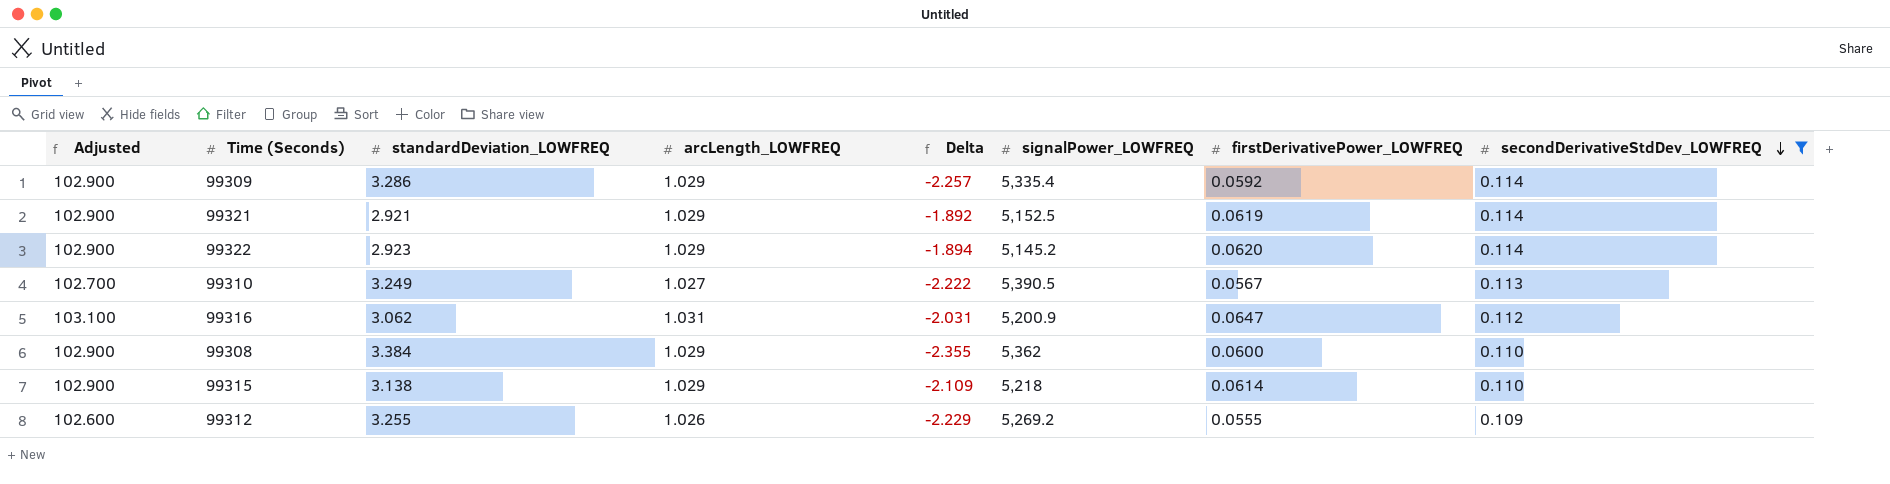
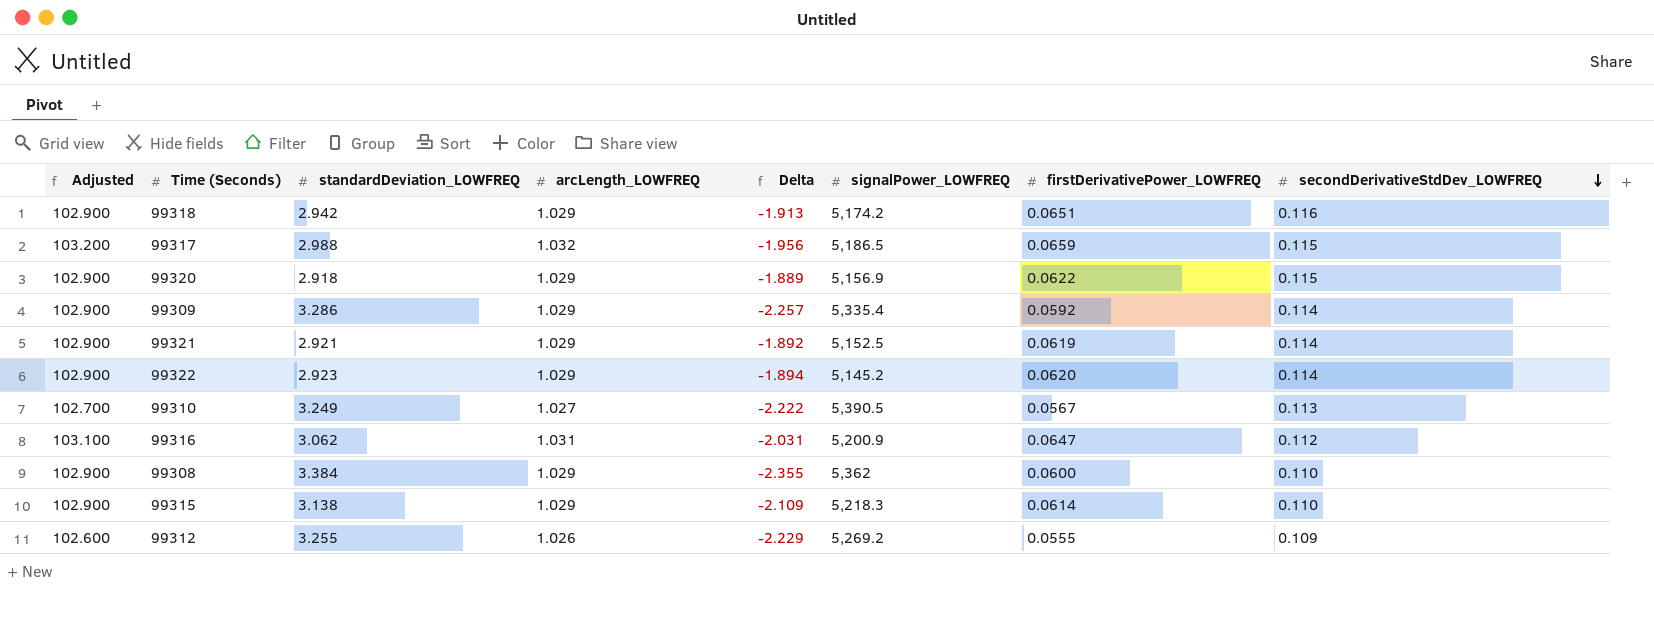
filter: secondDerivativeStdDev_LOWFREQ <= 0.114 -> none
99315 | signalPower_LOWFREQ: 5,218 -> 5,218.3

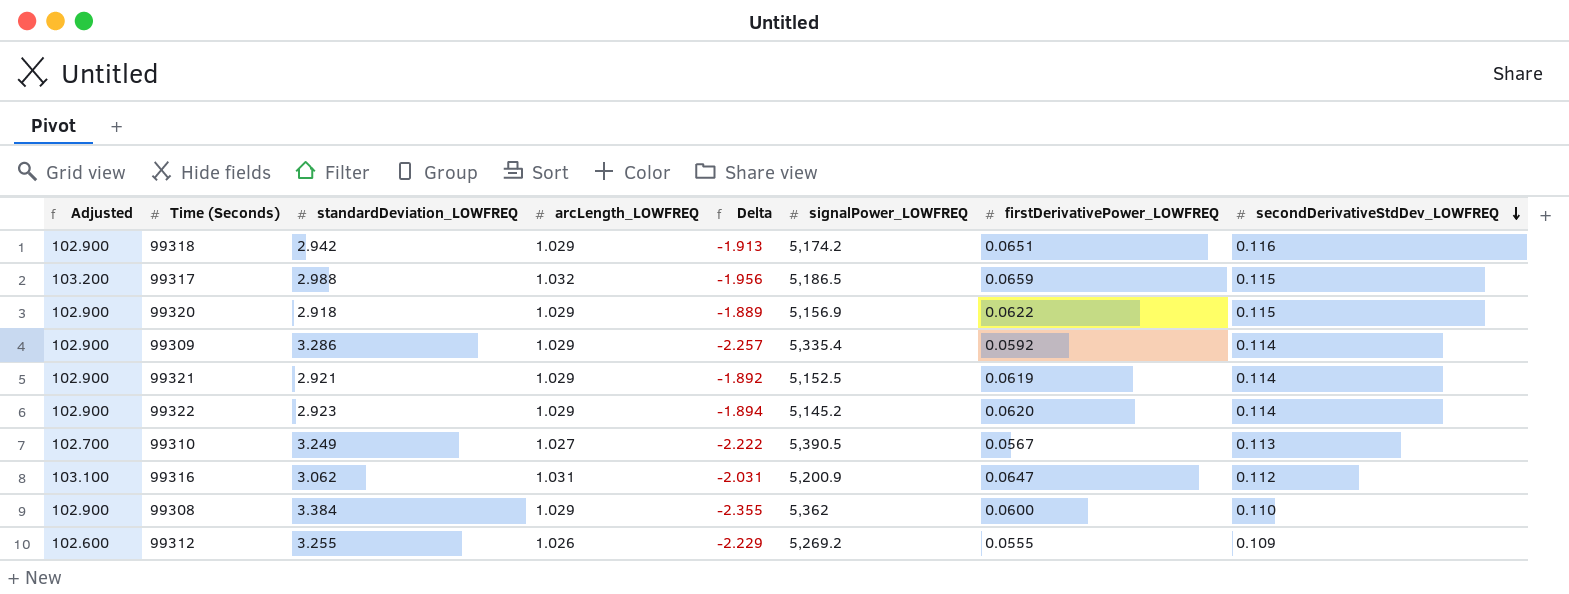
row 99315: 102.900 | 3.138 | 1.029 | -2.109 | 5,218.3 | 0.0614 | 0.110 -> none

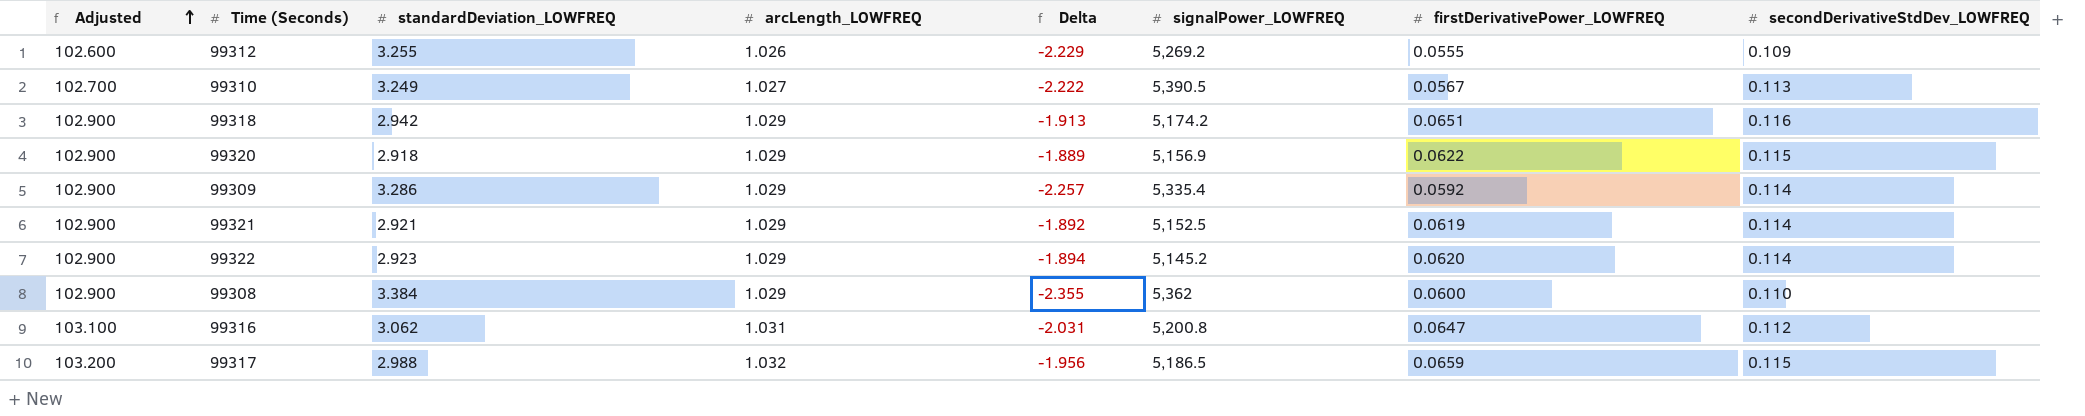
row order: secondDerivativeStdDev_LOWFREQ descending -> Adjusted ascending
99316 | signalPower_LOWFREQ: 5,200.9 -> 5,200.8

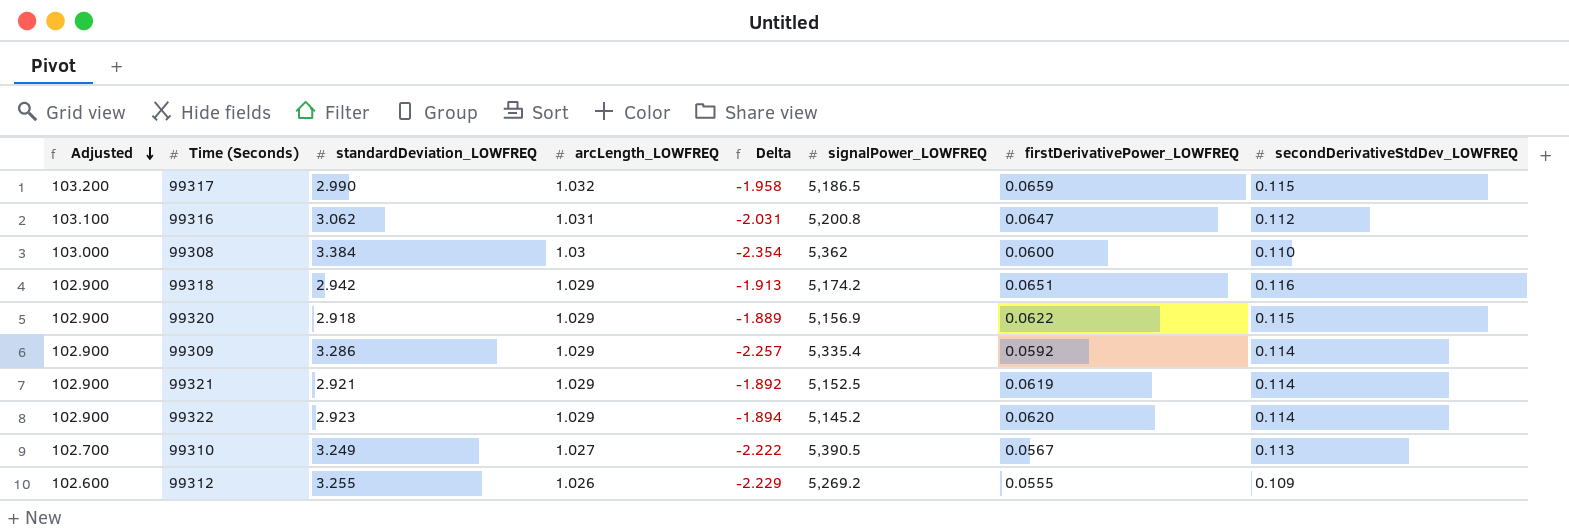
row order: Adjusted ascending -> Adjusted descending
99317 | standardDeviation_LOWFREQ: 2.988 -> 2.990
99317 | Delta: -1.956 -> -1.958
99308 | Adjusted: 102.900 -> 103.000
99308 | arcLength_LOWFREQ: 1.029 -> 1.03
99308 | Delta: -2.355 -> -2.354

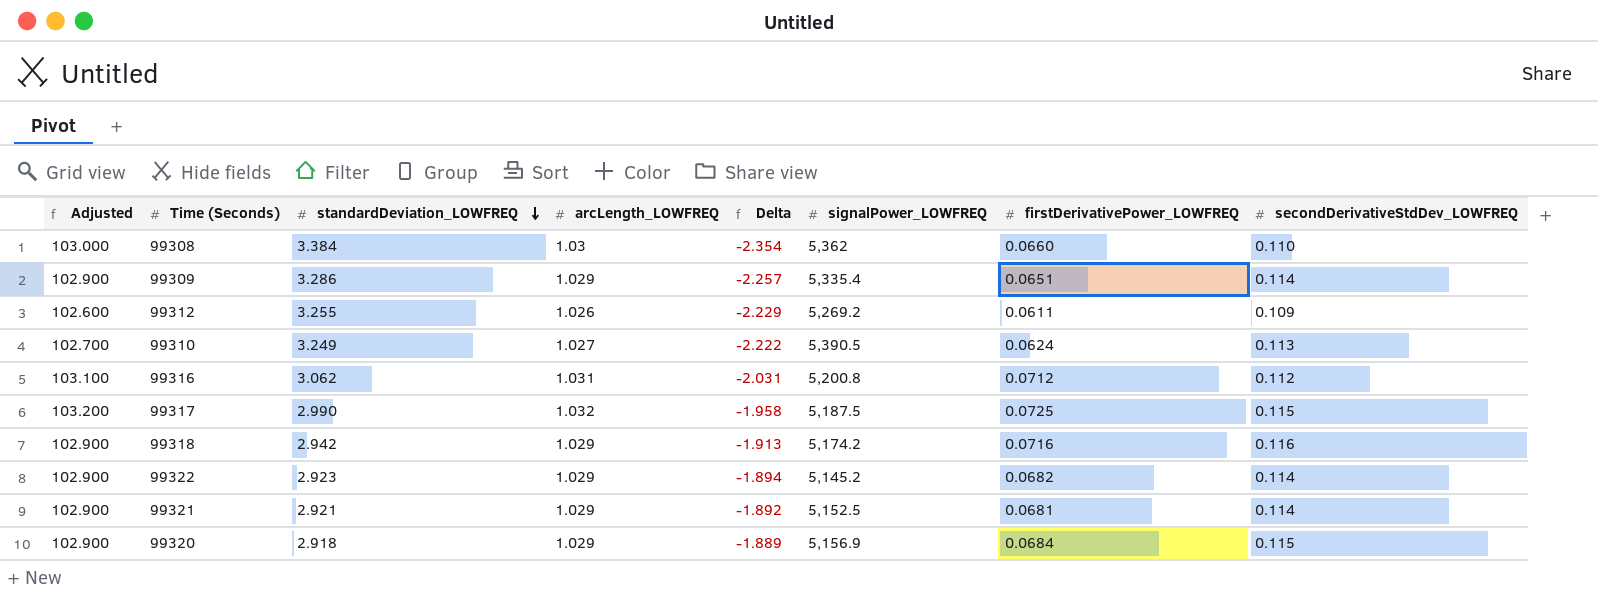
row order: Adjusted descending -> standardDeviation_LOWFREQ descending
99308 | firstDerivativePower_LOWFREQ: 0.0600 -> 0.0660
99309 | firstDerivativePower_LOWFREQ: 0.0592 -> 0.0651
99312 | firstDerivativePower_LOWFREQ: 0.0555 -> 0.0611
99310 | firstDerivativePower_LOWFREQ: 0.0567 -> 0.0624
99316 | firstDerivativePower_LOWFREQ: 0.0647 -> 0.0712
99317 | signalPower_LOWFREQ: 5,186.5 -> 5,187.5
99317 | firstDerivativePower_LOWFREQ: 0.0659 -> 0.0725
99318 | firstDerivativePower_LOWFREQ: 0.0651 -> 0.0716
99322 | firstDerivativePower_LOWFREQ: 0.0620 -> 0.0682
99321 | firstDerivativePower_LOWFREQ: 0.0619 -> 0.0681
99320 | firstDerivativePower_LOWFREQ: 0.0622 -> 0.0684

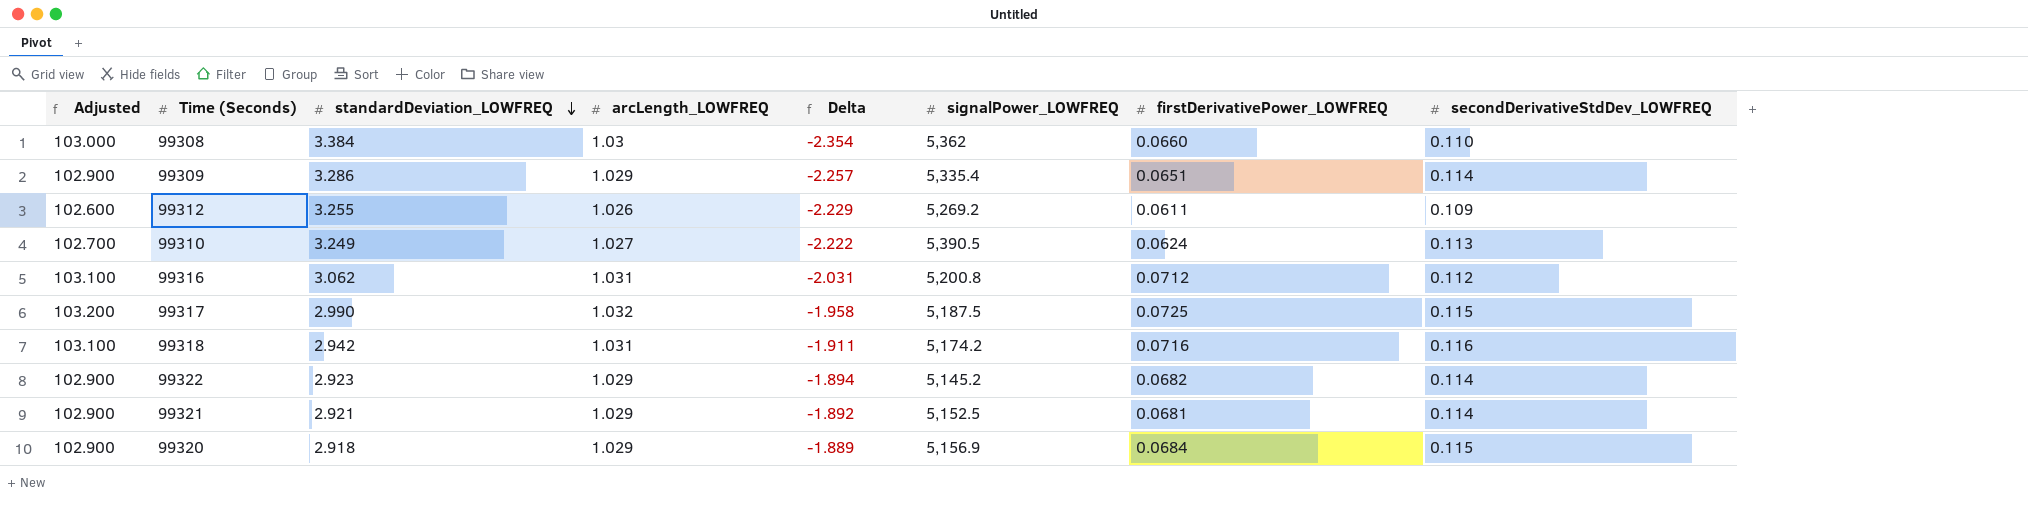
99318 | Adjusted: 102.900 -> 103.100
99318 | arcLength_LOWFREQ: 1.029 -> 1.031
99318 | Delta: -1.913 -> -1.911

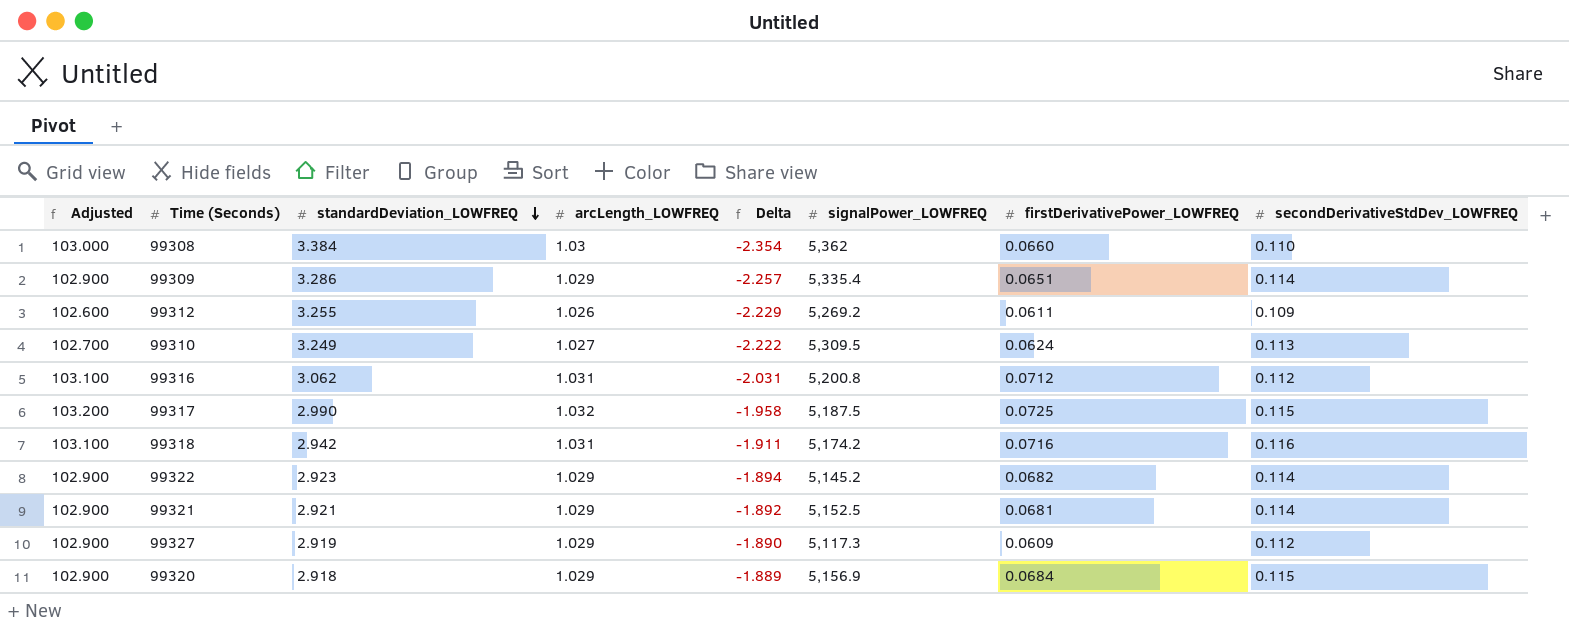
99310 | signalPower_LOWFREQ: 5,390.5 -> 5,309.5
row 99327: none -> 102.900 | 2.919 | 1.029 | -1.890 | 5,117.3 | 0.0609 | 0.112

